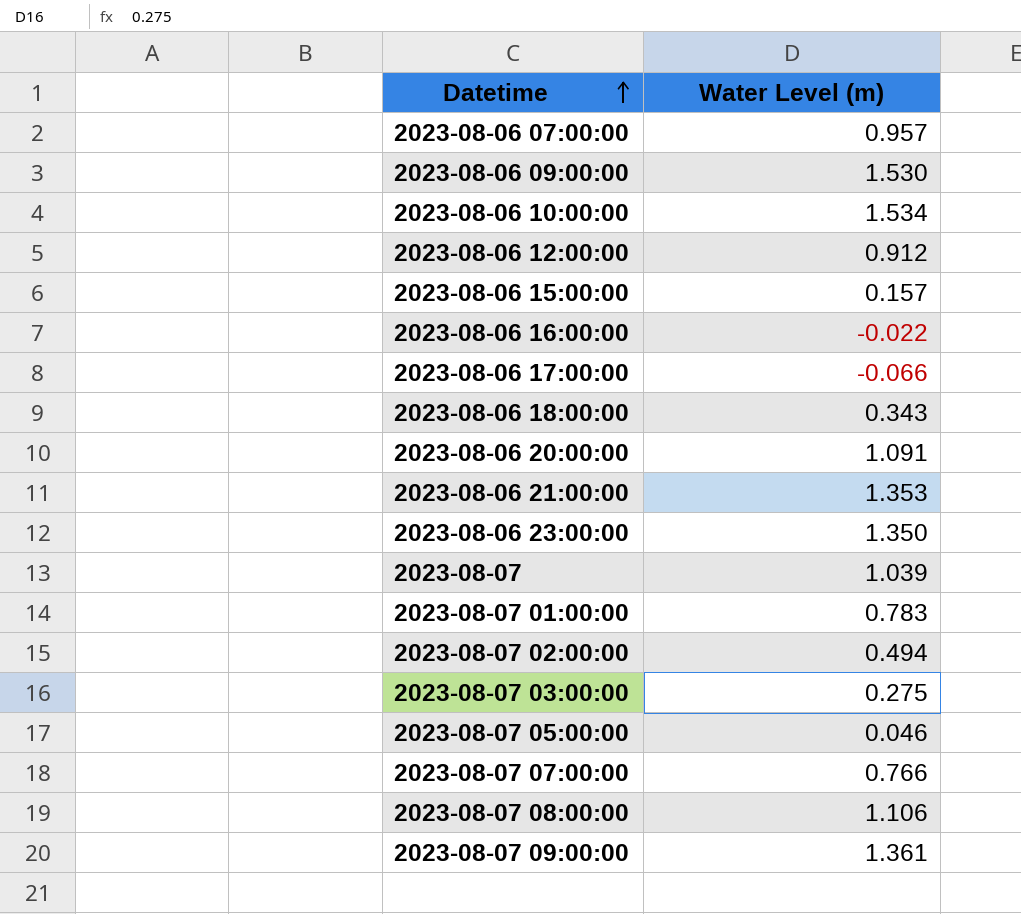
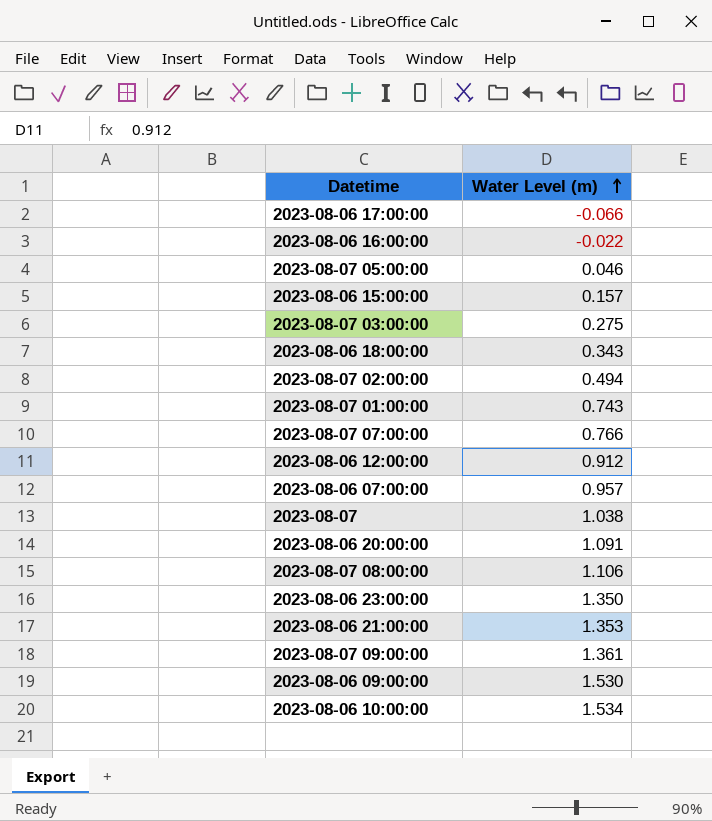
row order: Datetime ascending -> Water Level (m) ascending
2023-08-07 01:00:00 | Water Level (m): 0.783 -> 0.743
2023-08-07 | Water Level (m): 1.039 -> 1.038

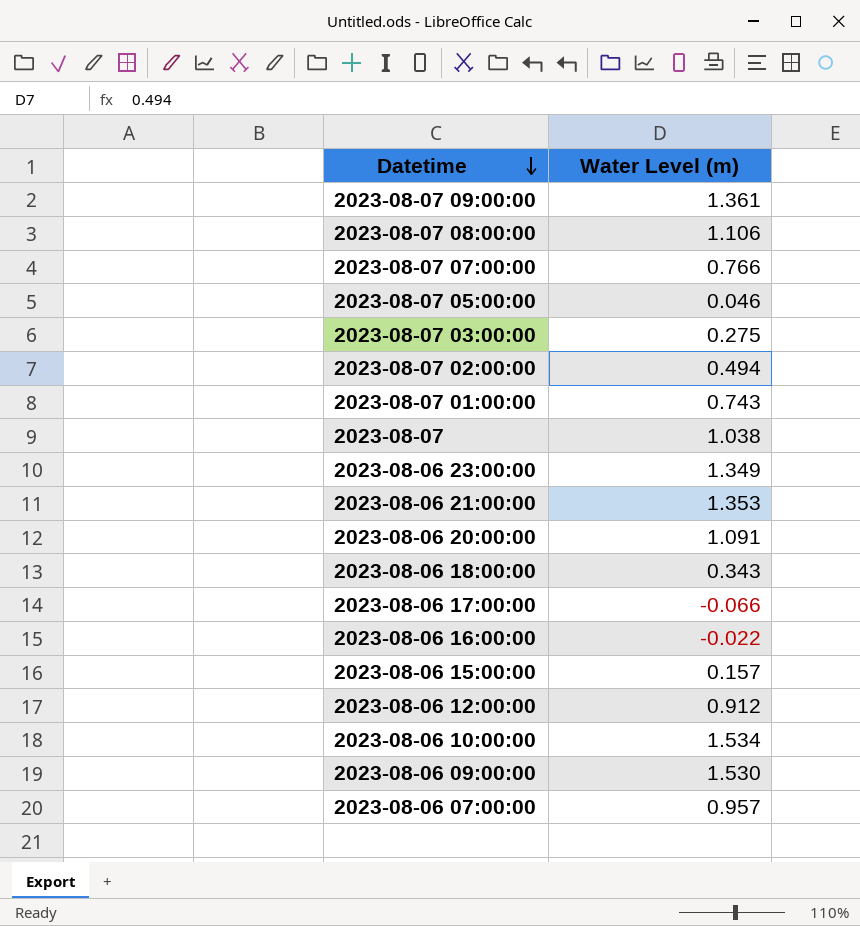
row order: Water Level (m) ascending -> Datetime descending
2023-08-06 23:00:00 | Water Level (m): 1.350 -> 1.349

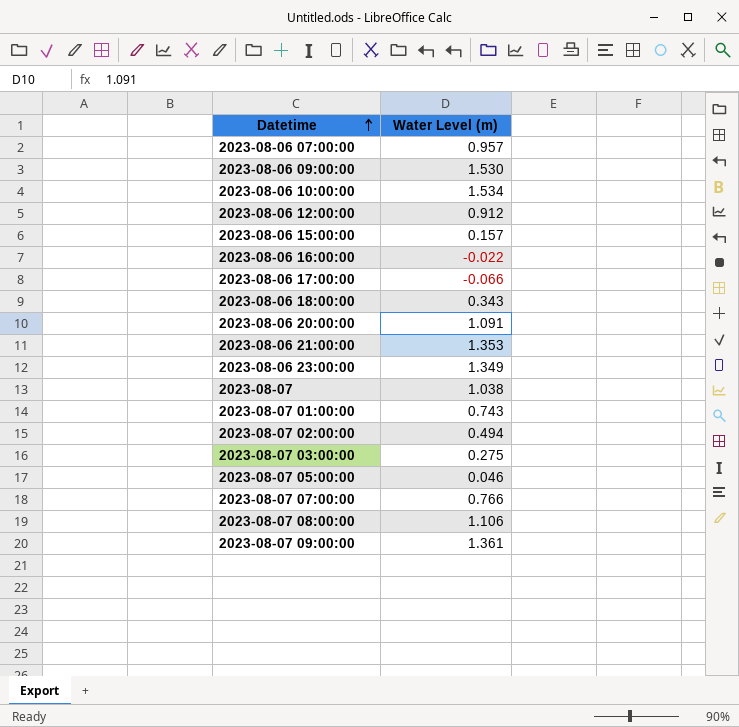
row order: Datetime descending -> Datetime ascending

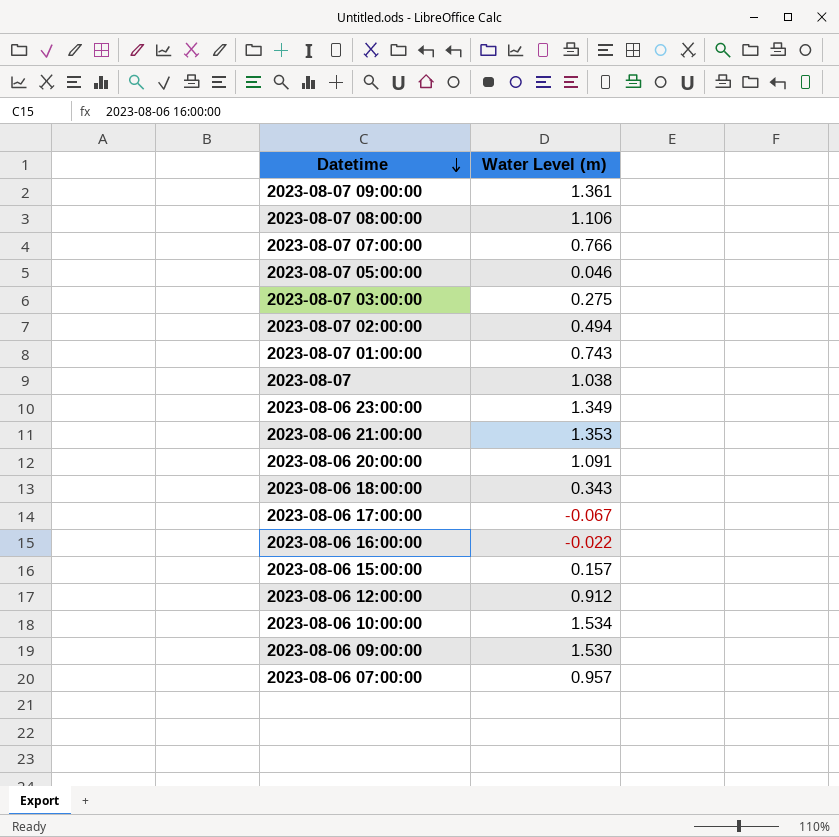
row order: Datetime ascending -> Datetime descending
2023-08-06 17:00:00 | Water Level (m): -0.066 -> -0.067

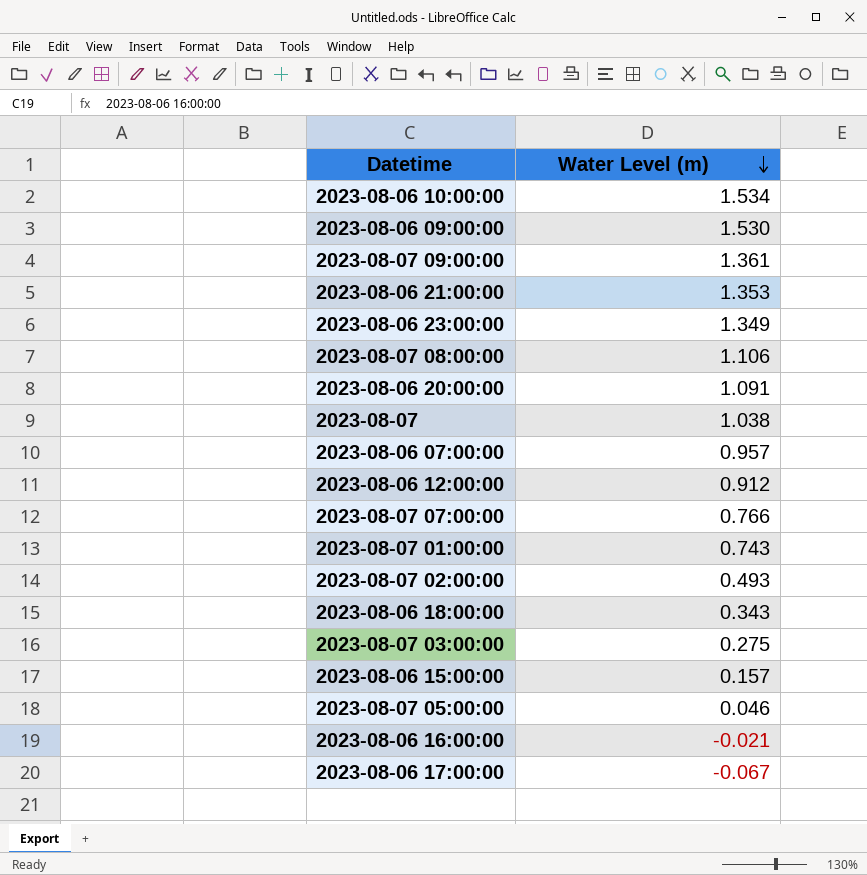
row order: Datetime descending -> Water Level (m) descending
2023-08-07 02:00:00 | Water Level (m): 0.494 -> 0.493
2023-08-06 16:00:00 | Water Level (m): -0.022 -> -0.021

